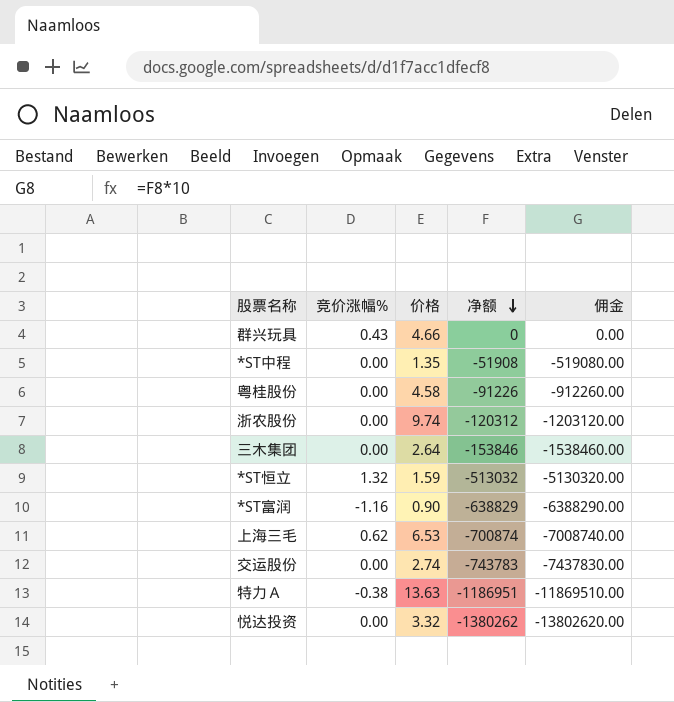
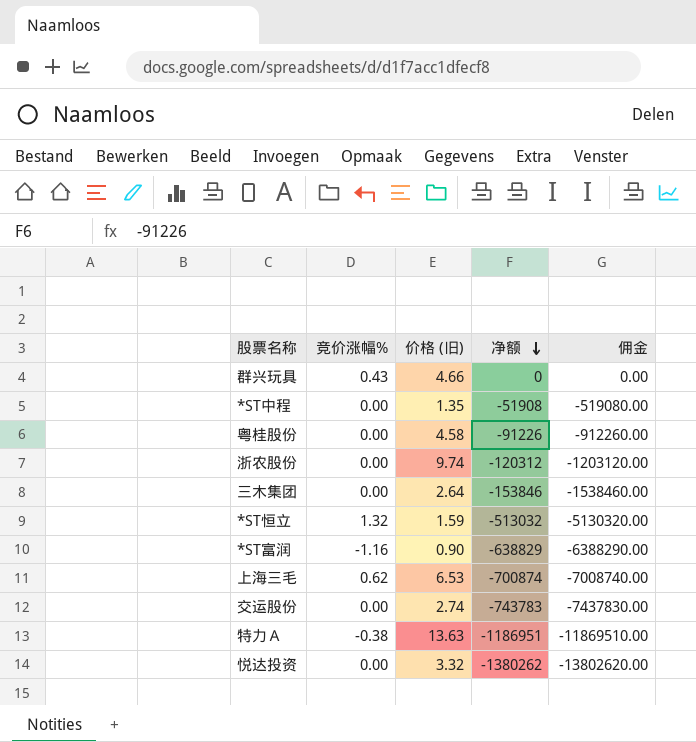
column name: 价格 -> 价格 (旧)

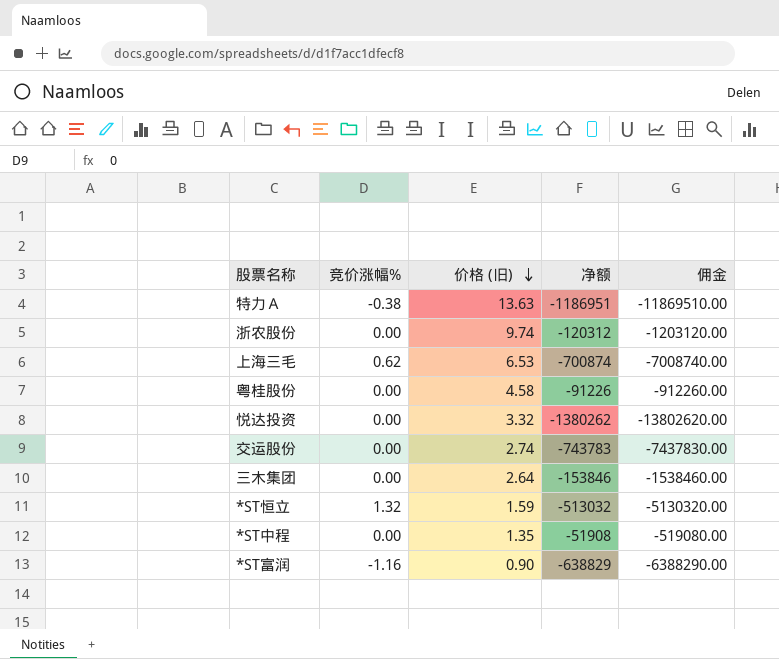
row order: 净额 descending -> 价格 (旧) descending
row 群兴玩具: 0.43 | 4.66 | 0 | 0.00 -> none

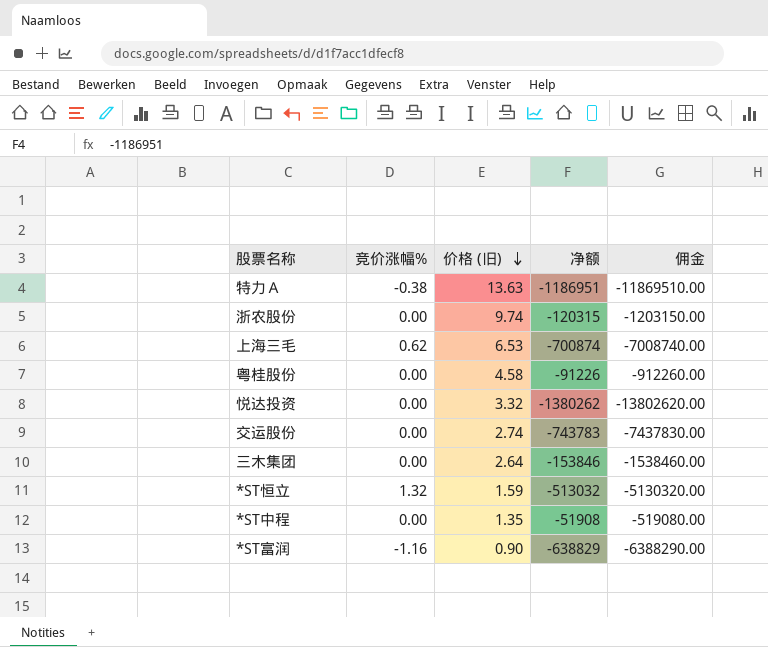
浙农股份 | 净额: -120312 -> -120315
浙农股份 | 佣金: -1203120.00 -> -1203150.00

